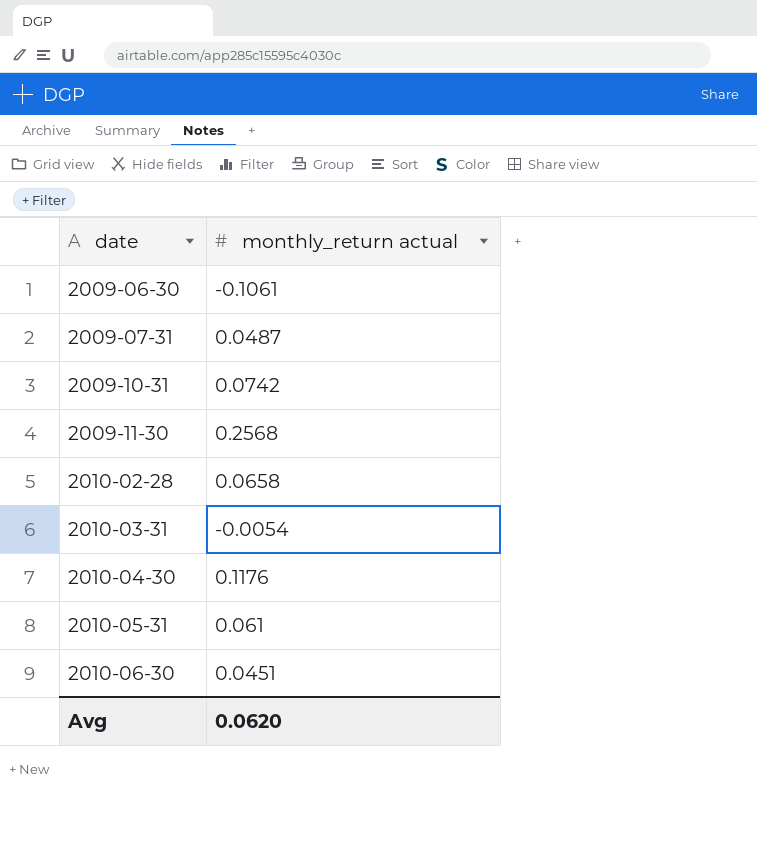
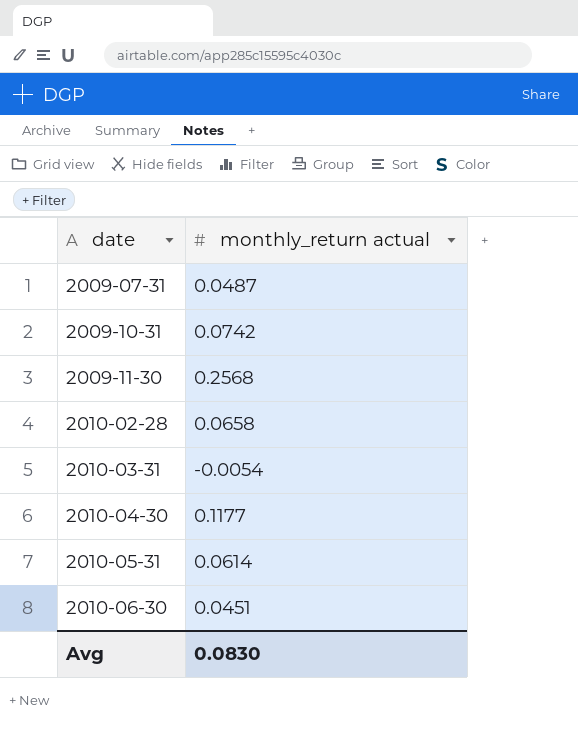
row 2009-06-30: -0.1061 -> none
2010-04-30 | monthly_return actual: 0.1176 -> 0.1177
2010-05-31 | monthly_return actual: 0.061 -> 0.0614
Avg | monthly_return actual: 0.0620 -> 0.0830

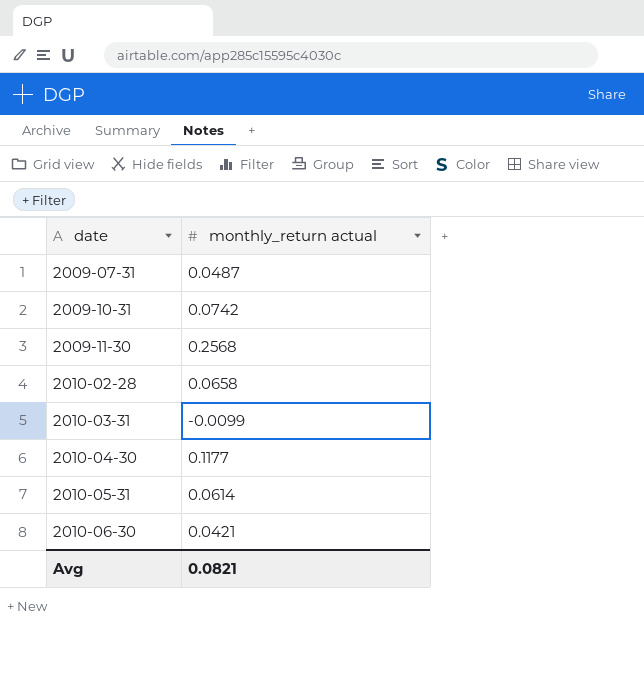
2010-03-31 | monthly_return actual: -0.0054 -> -0.0099
2010-06-30 | monthly_return actual: 0.0451 -> 0.0421
Avg | monthly_return actual: 0.0830 -> 0.0821

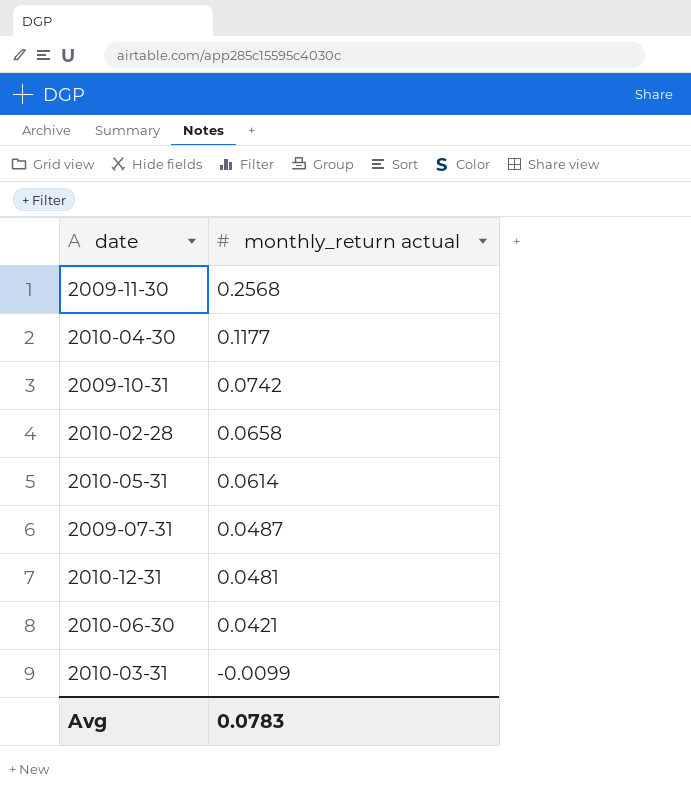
row order: date ascending -> monthly_return actual descending
row 2010-12-31: none -> 0.0481
Avg | monthly_return actual: 0.0821 -> 0.0783

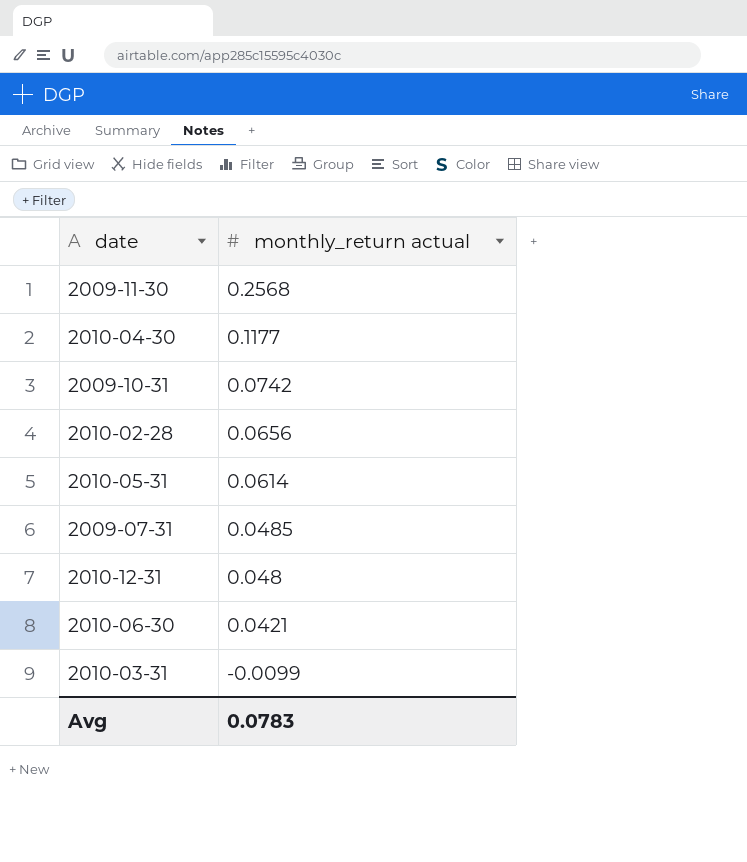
2010-02-28 | monthly_return actual: 0.0658 -> 0.0656
2009-07-31 | monthly_return actual: 0.0487 -> 0.0485
2010-12-31 | monthly_return actual: 0.0481 -> 0.048

